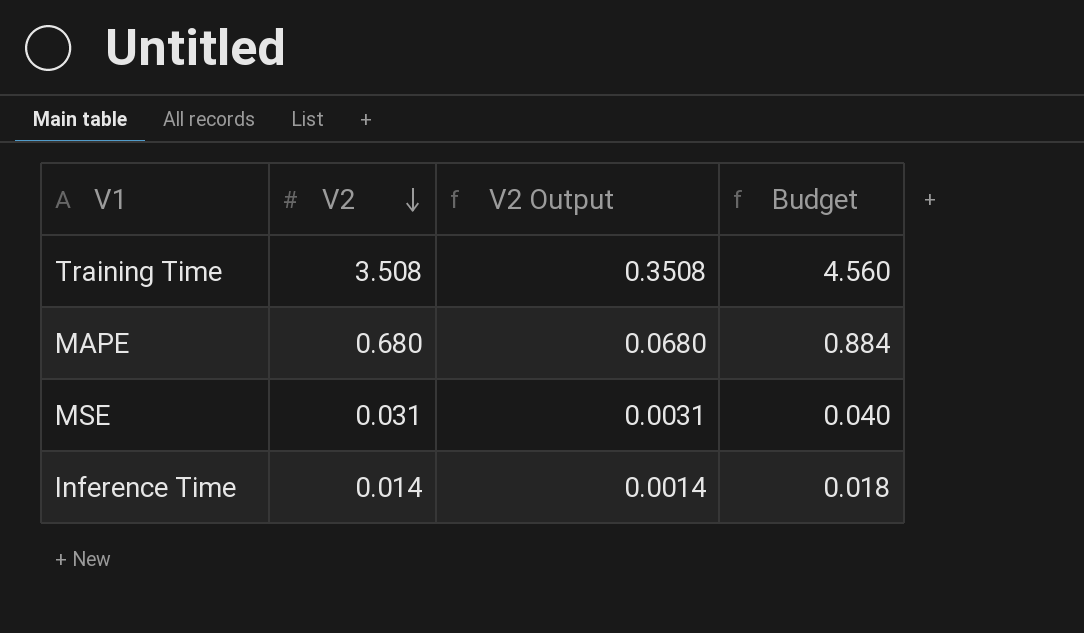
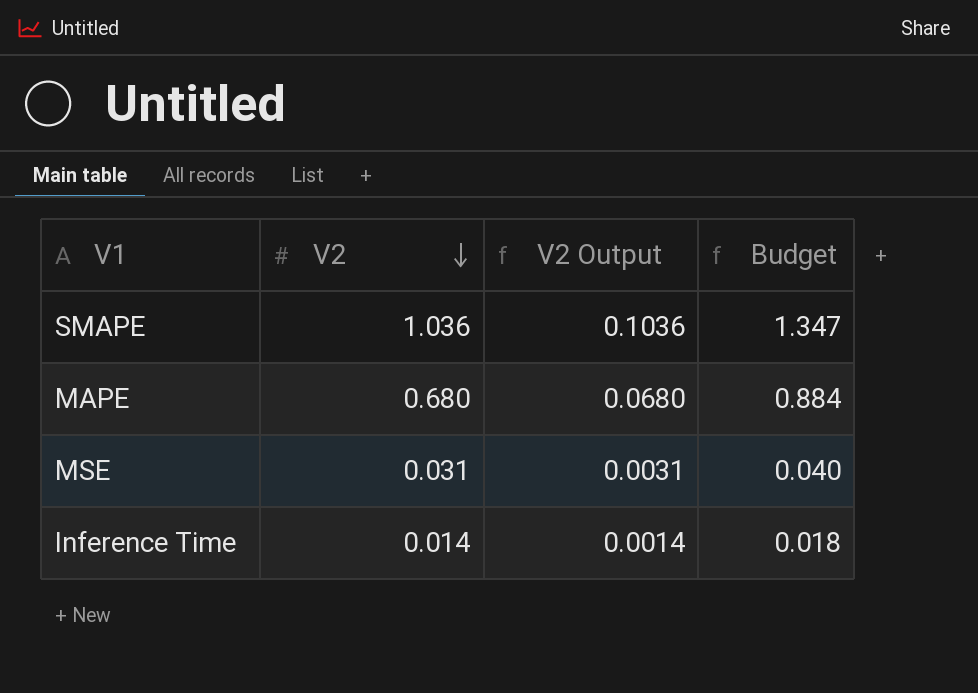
row Training Time: 3.508 | 0.3508 | 4.560 -> none
row SMAPE: none -> 1.036 | 0.1036 | 1.347

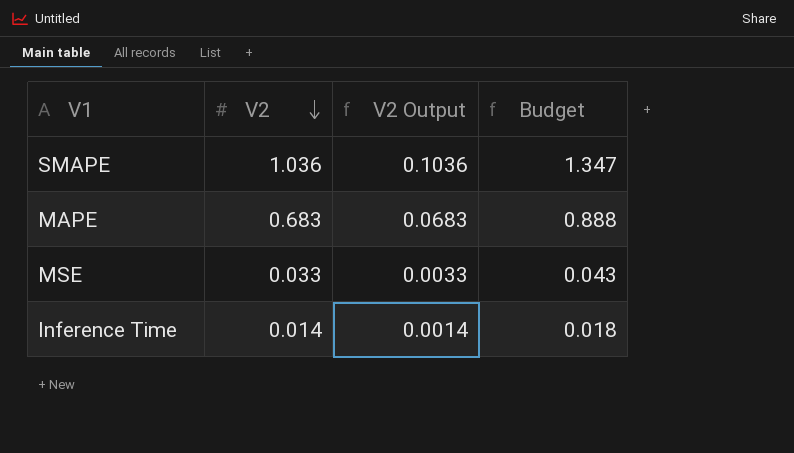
MAPE | V2: 0.680 -> 0.683
MAPE | V2 Output: 0.0680 -> 0.0683
MAPE | Budget: 0.884 -> 0.888
MSE | V2: 0.031 -> 0.033
MSE | V2 Output: 0.0031 -> 0.0033
MSE | Budget: 0.040 -> 0.043

